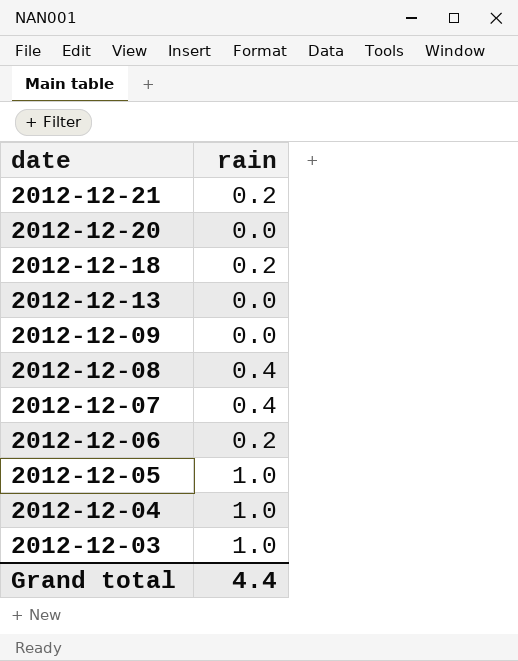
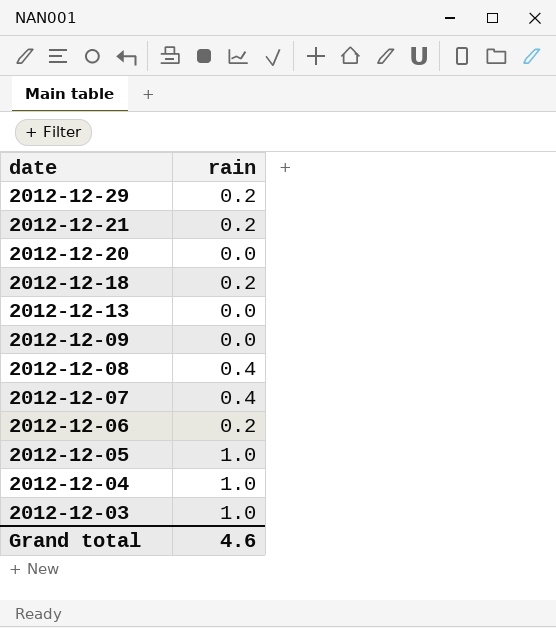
row 2012-12-29: none -> 0.2
Grand total | rain: 4.4 -> 4.6

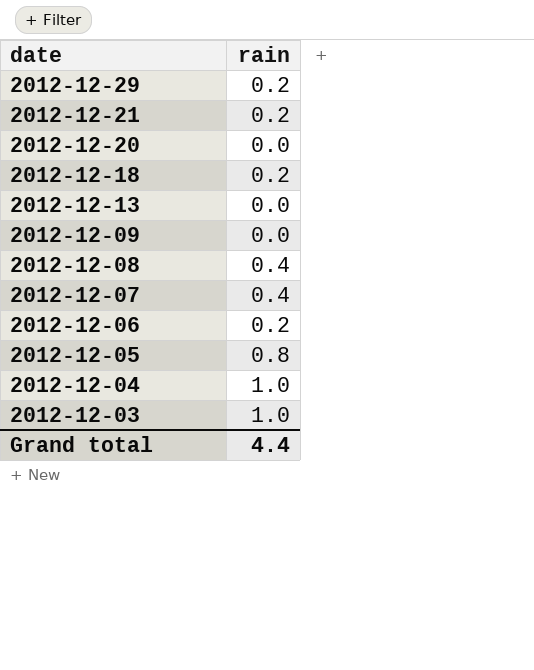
2012-12-05 | rain: 1.0 -> 0.8
Grand total | rain: 4.6 -> 4.4

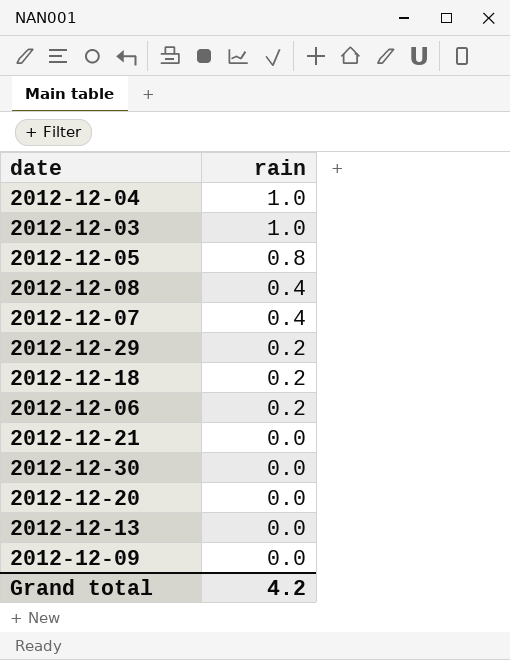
row order: date descending -> rain descending
2012-12-21 | rain: 0.2 -> 0.0
row 2012-12-30: none -> 0.0
Grand total | rain: 4.4 -> 4.2

